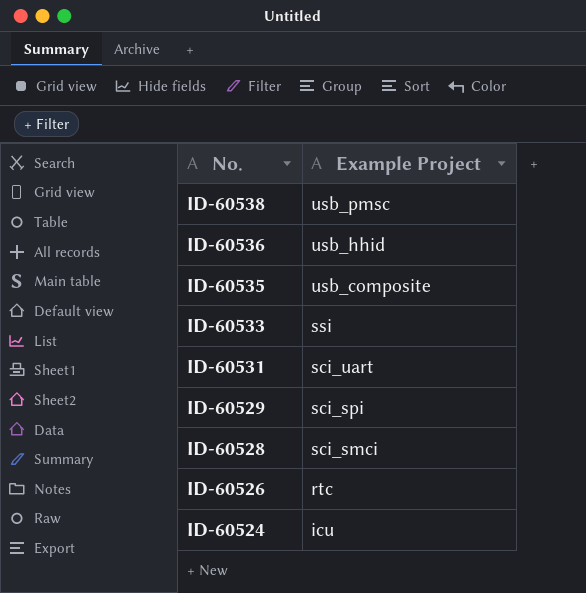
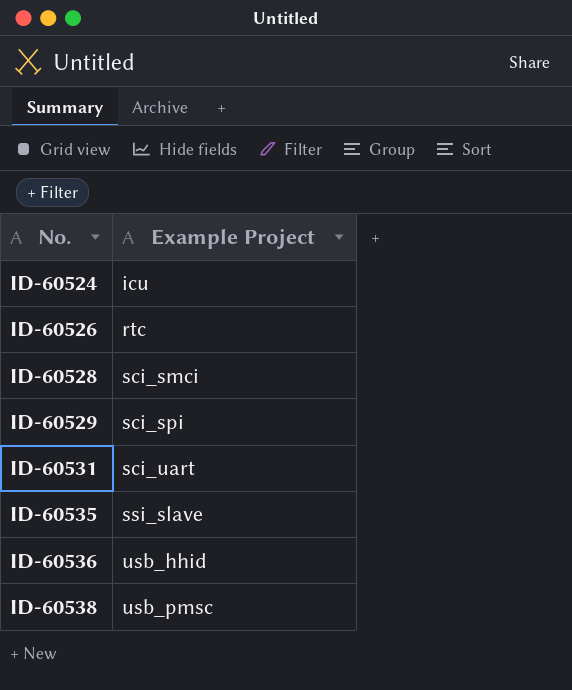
row order: No. descending -> No. ascending
row ID-60533: ssi -> none
ID-60535 | Example Project: usb_composite -> ssi_slave

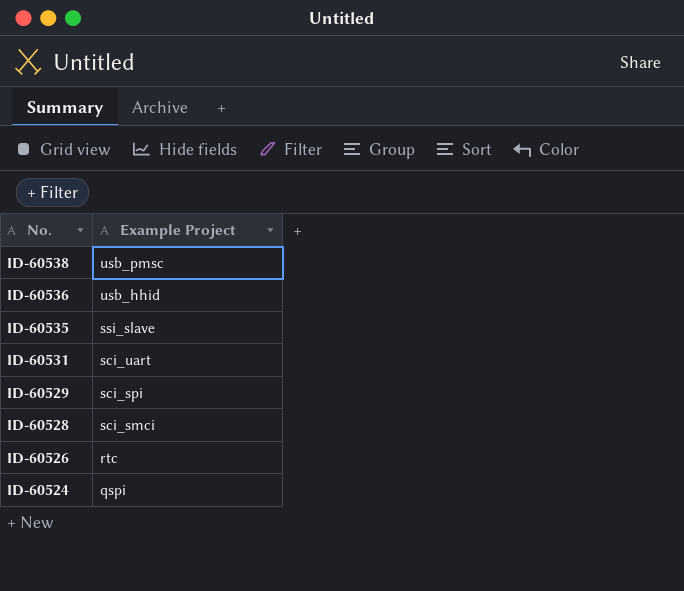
row order: No. ascending -> No. descending
ID-60524 | Example Project: icu -> qspi

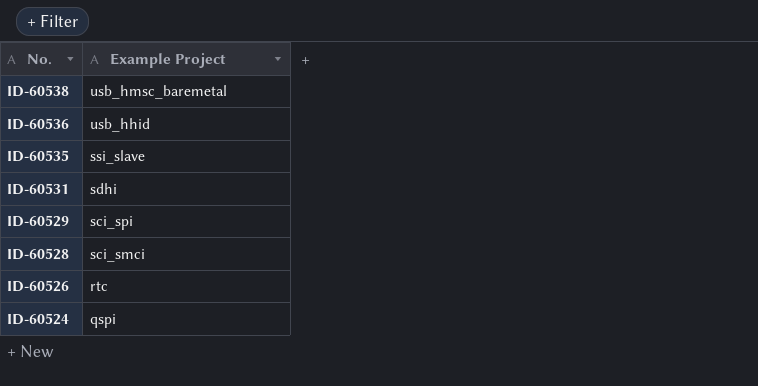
ID-60538 | Example Project: usb_pmsc -> usb_hmsc_baremetal
ID-60531 | Example Project: sci_uart -> sdhi

